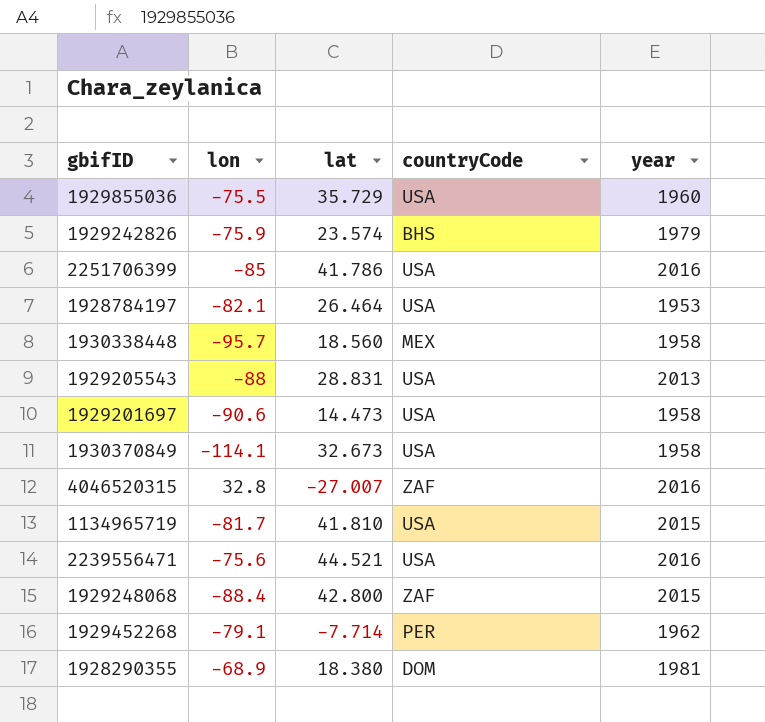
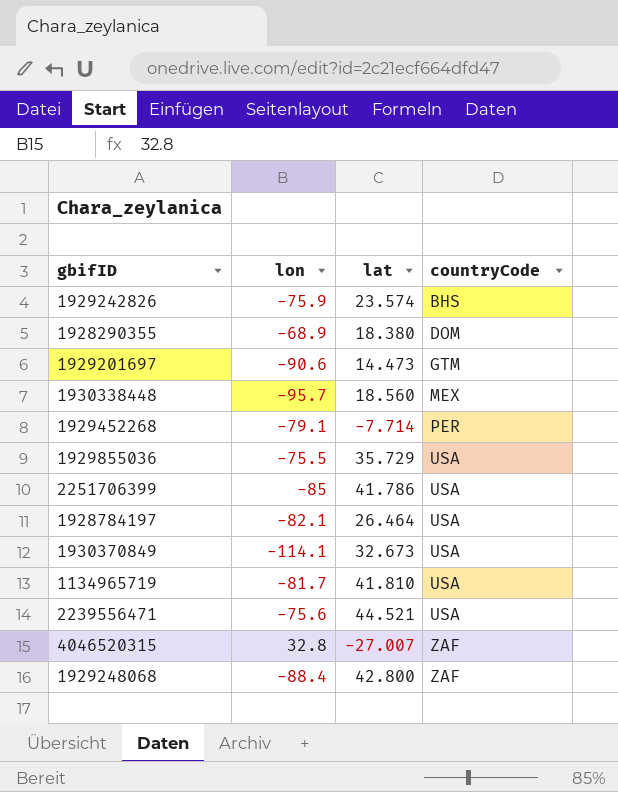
row order: none -> countryCode ascending
column year | position: 5 -> none
row 1929205543: -88 | 28.831 | USA | 2013 -> none
1929201697 | countryCode: USA -> GTM

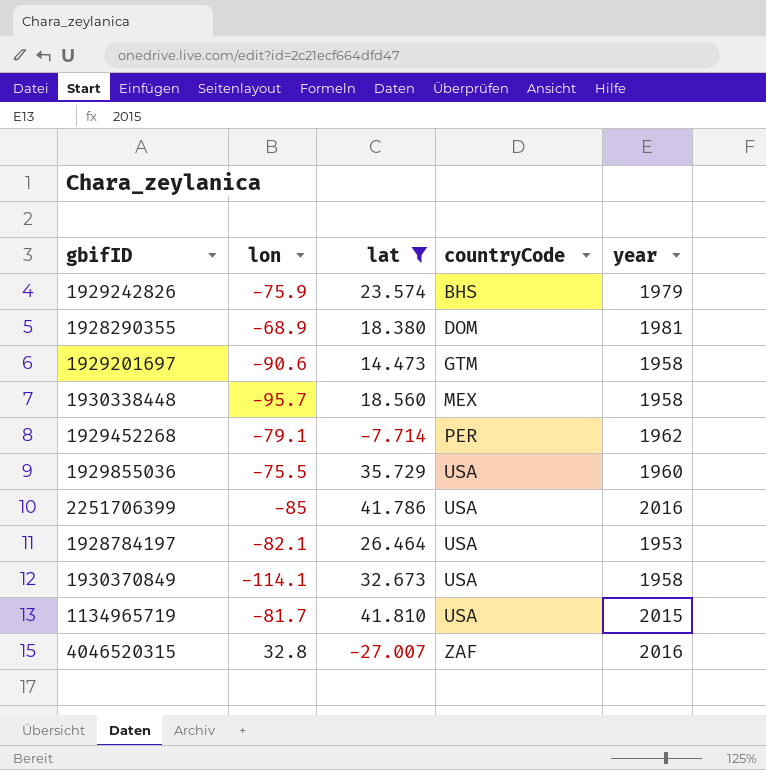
filter: none -> lat <= 41.810
column year | position: none -> 5

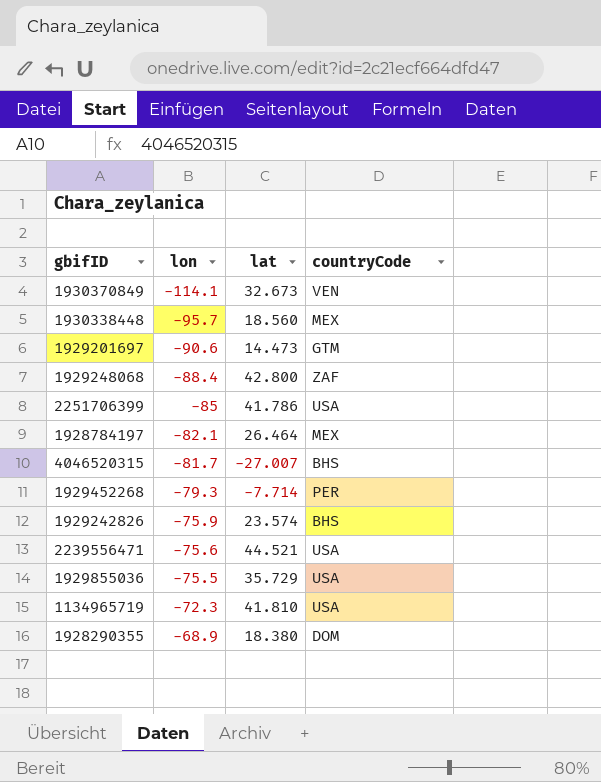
filter: lat <= 41.810 -> none
row order: countryCode ascending -> lon ascending
column year | position: 5 -> none
1930370849 | countryCode: USA -> VEN
1928784197 | countryCode: USA -> MEX
4046520315 | lon: 32.8 -> -81.7
4046520315 | countryCode: ZAF -> BHS
1929452268 | lon: -79.1 -> -79.3
1134965719 | lon: -81.7 -> -72.3

